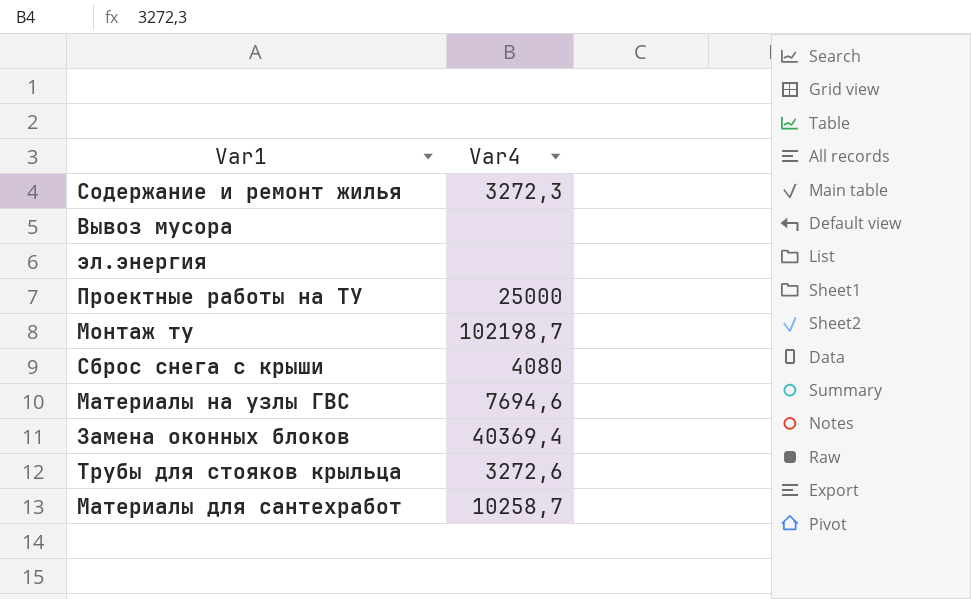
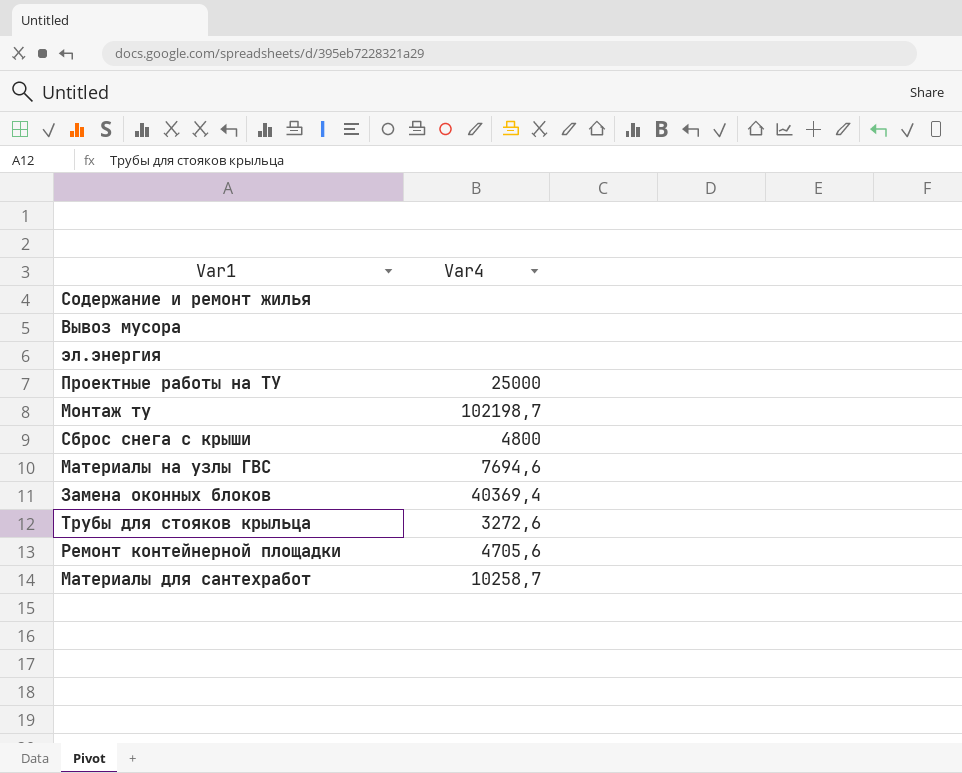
Содержание и ремонт жилья | Var4: 3272,3 -> none
Сброс снега с крыши | Var4: 4080 -> 4800
row Ремонт контейнерной площадки: none -> 4705,6

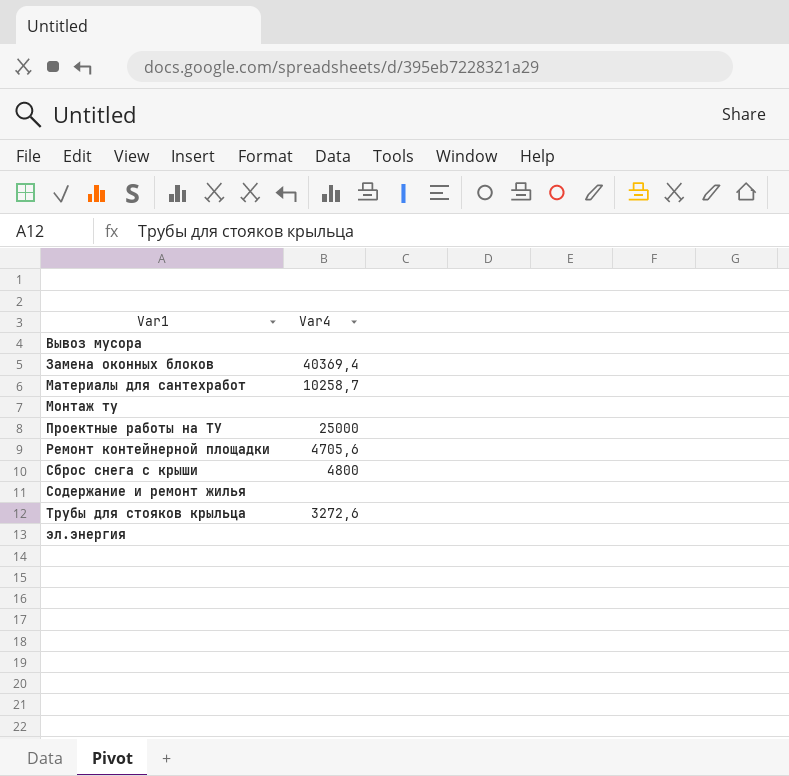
row order: none -> Var1 ascending
row Материалы на узлы ГВС: 7694,6 -> none
Монтаж ту | Var4: 102198,7 -> none

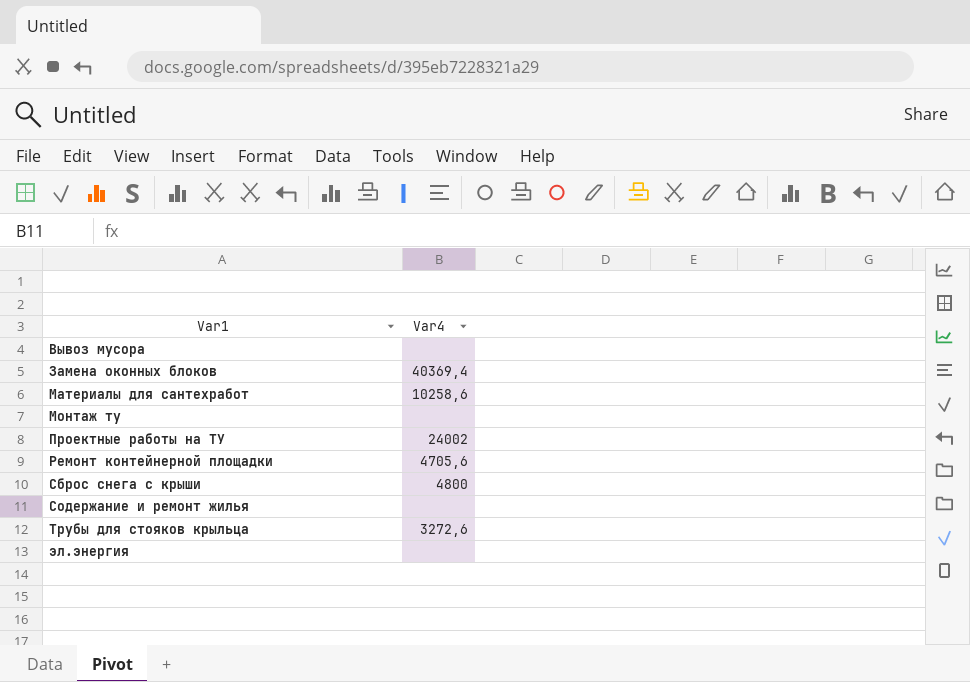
Материалы для сантехработ | Var4: 10258,7 -> 10258,6
Проектные работы на ТУ | Var4: 25000 -> 24002

